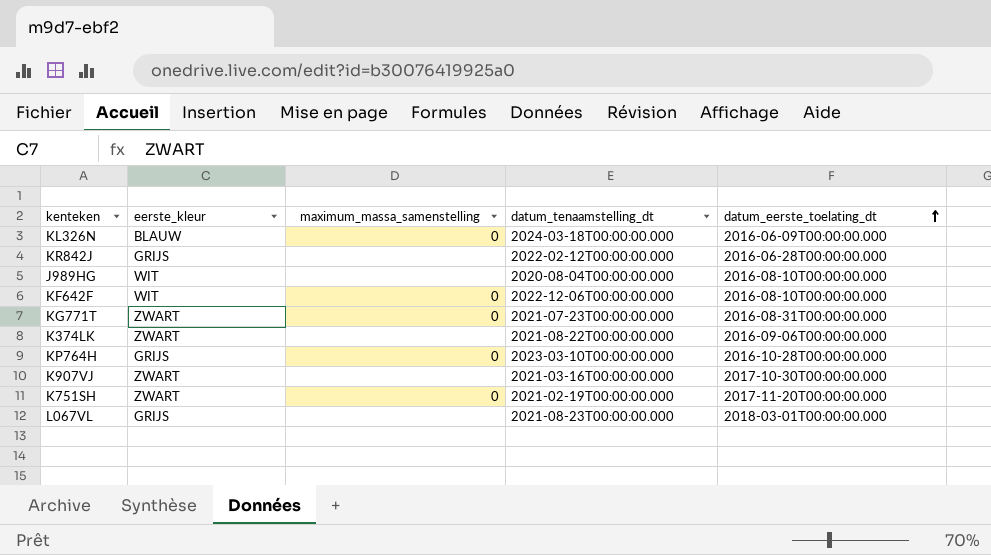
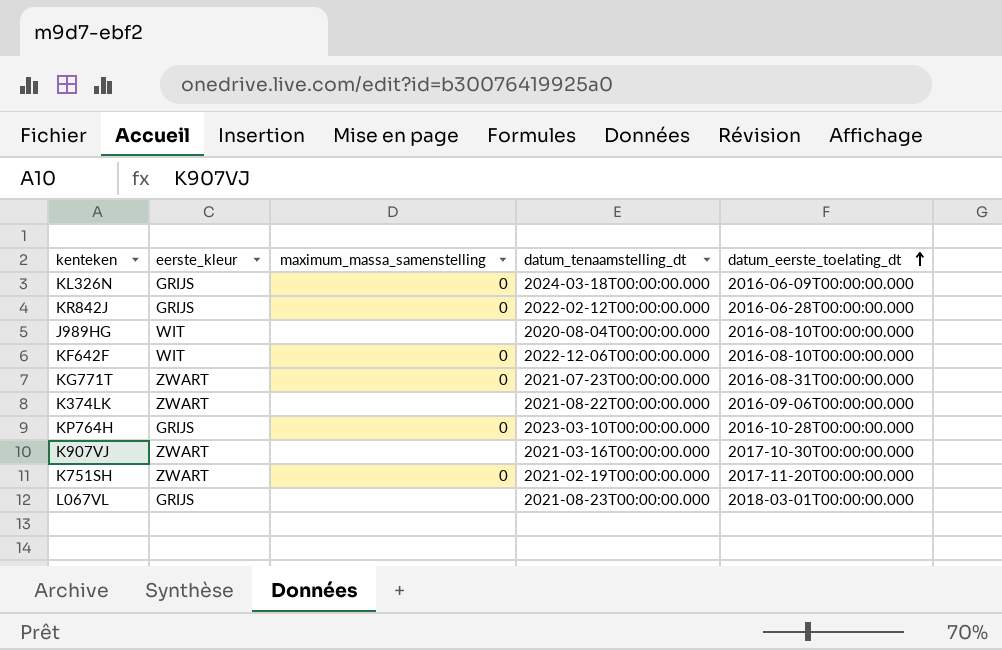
KL326N | eerste_kleur: BLAUW -> GRIJS
KR842J | maximum_massa_samenstelling: none -> 0

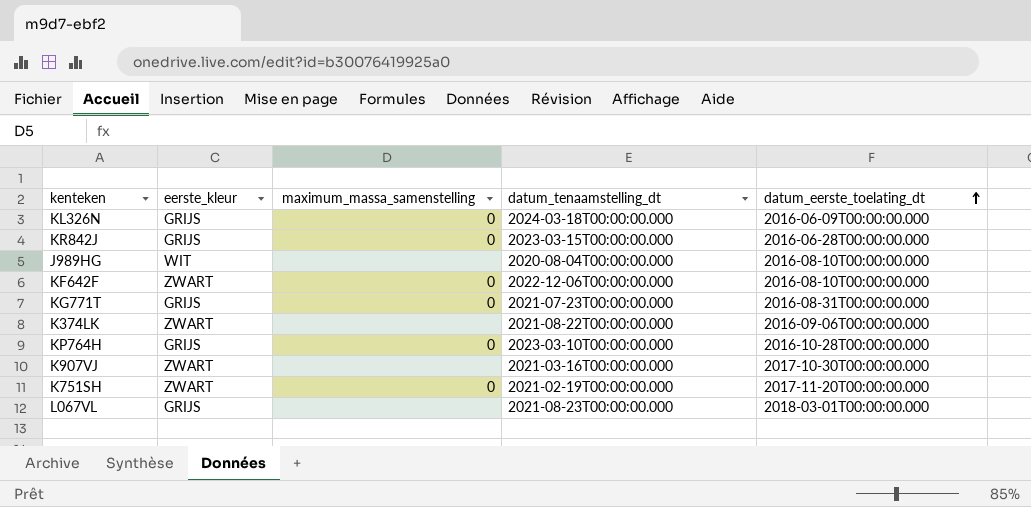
KR842J | datum_tenaamstelling_dt: 2022-02-12T00:00:00.000 -> 2023-03-15T00:00:00.000
KF642F | eerste_kleur: WIT -> ZWART
KG771T | eerste_kleur: ZWART -> GRIJS

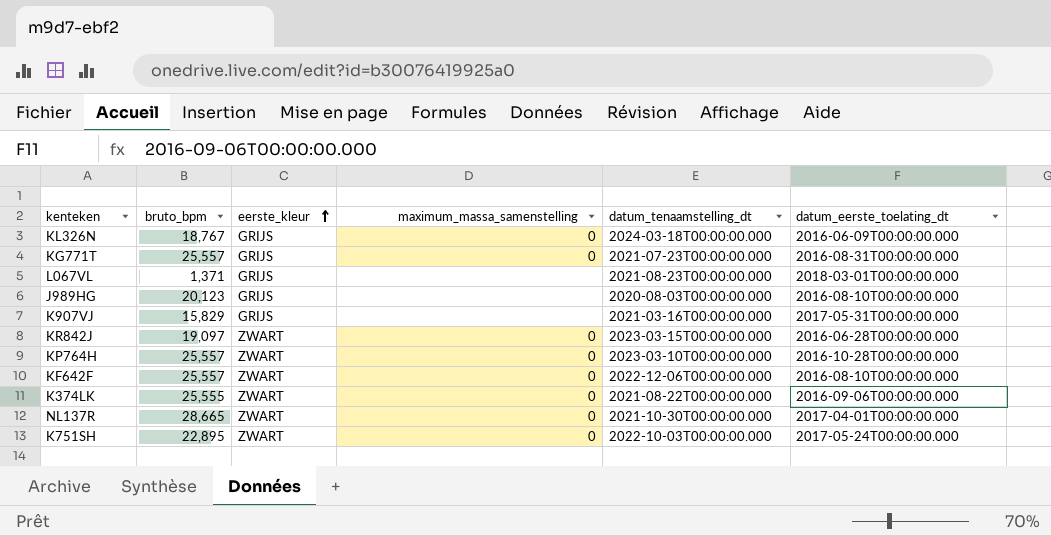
row order: datum_eerste_toelating_dt ascending -> eerste_kleur ascending
column bruto_bpm | position: none -> 2
J989HG | eerste_kleur: WIT -> GRIJS
J989HG | datum_tenaamstelling_dt: 2020-08-04T00:00:00.000 -> 2020-08-03T00:00:00.000
K907VJ | eerste_kleur: ZWART -> GRIJS
K907VJ | datum_eerste_toelating_dt: 2017-10-30T00:00:00.000 -> 2017-05-31T00:00:00.000
KR842J | eerste_kleur: GRIJS -> ZWART
KP764H | eerste_kleur: GRIJS -> ZWART
K374LK | maximum_massa_samenstelling: none -> 0
row NL137R: none -> 28,665 | ZWART | 0 | 2021-10-30T00:00:00.000 | 2017-04-01T00:00:00.000
K751SH | datum_tenaamstelling_dt: 2021-02-19T00:00:00.000 -> 2022-10-03T00:00:00.000
K751SH | datum_eerste_toelating_dt: 2017-11-20T00:00:00.000 -> 2017-05-24T00:00:00.000

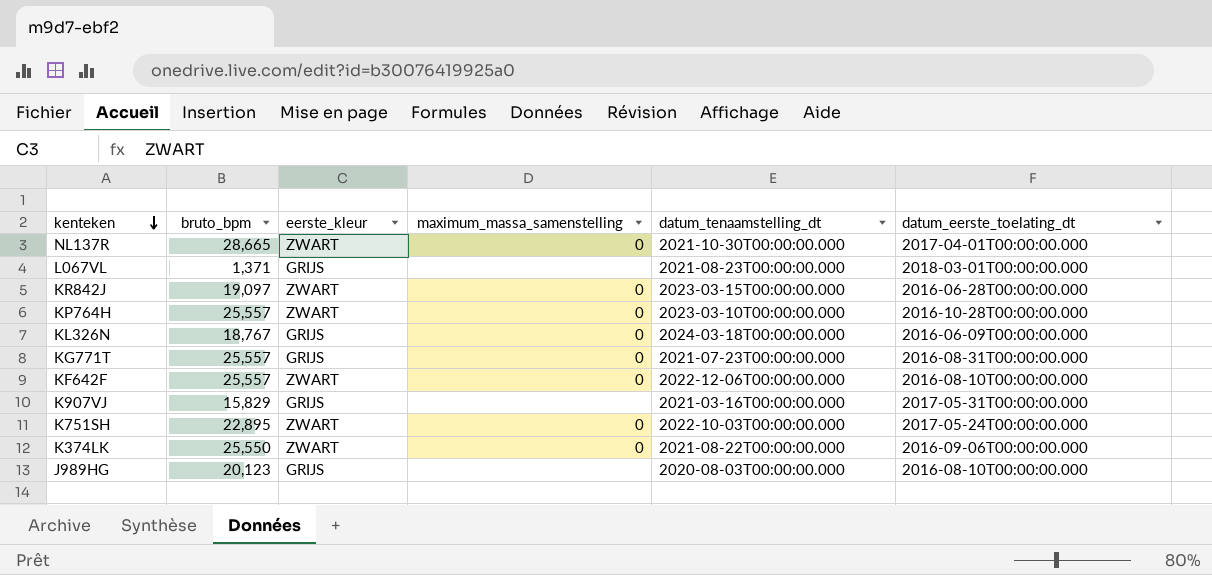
row order: eerste_kleur ascending -> kenteken descending
K374LK | bruto_bpm: 25,555 -> 25,550

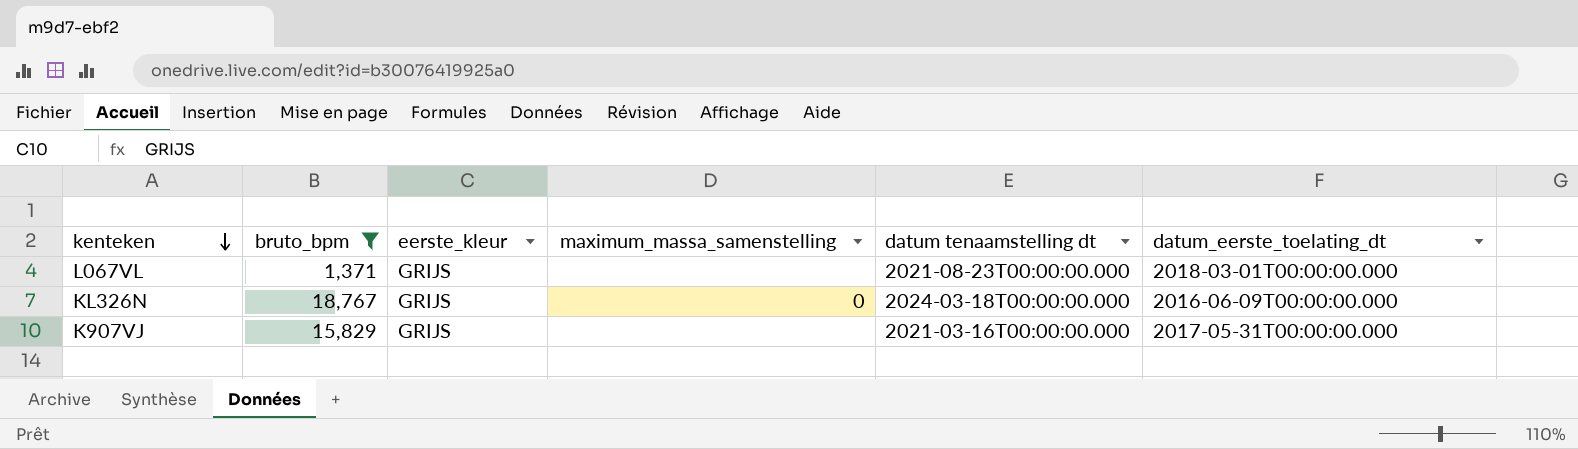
filter: none -> bruto_bpm <= 18,767
column name: datum_tenaamstelling_dt -> datum tenaamstelling dt

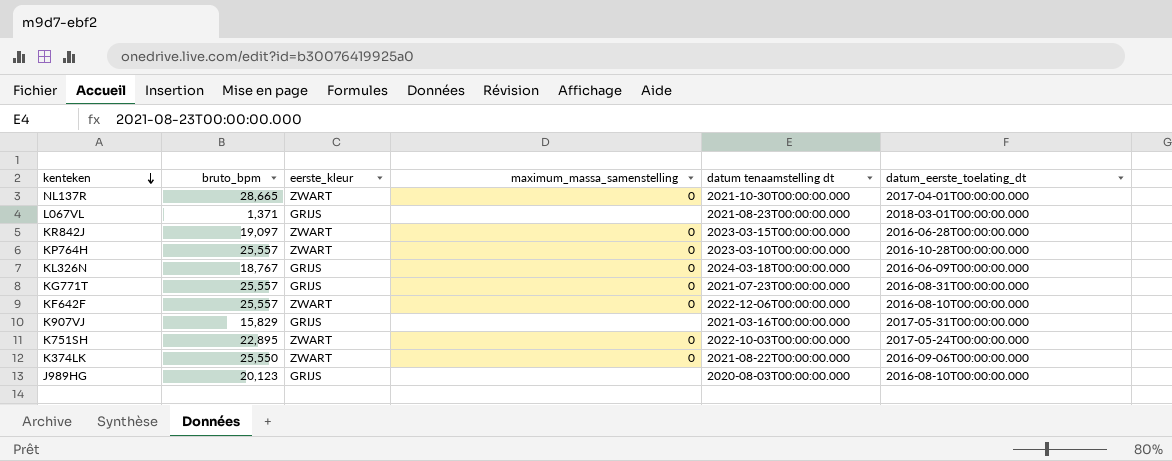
filter: bruto_bpm <= 18,767 -> none

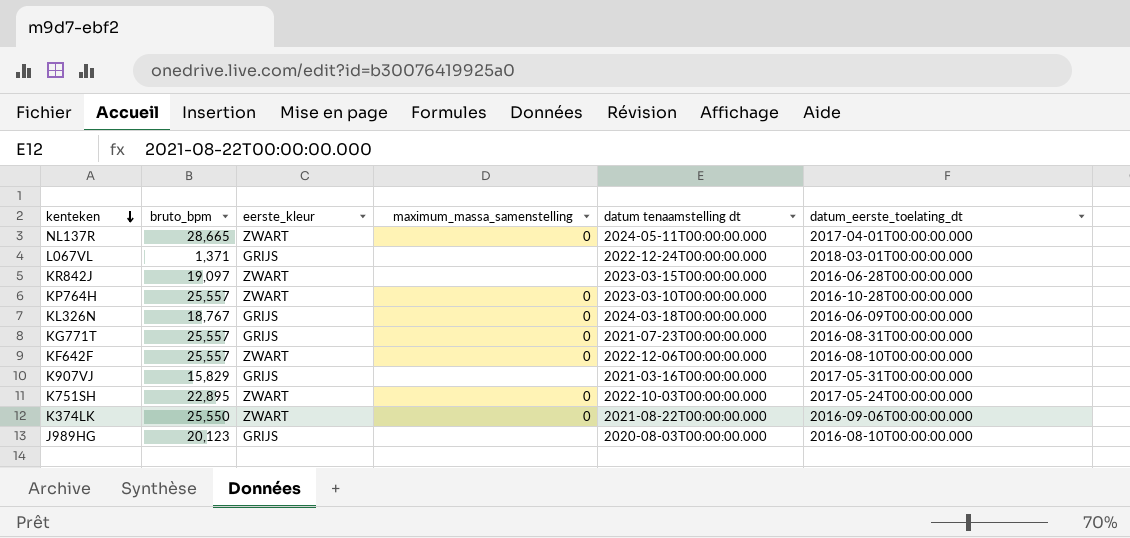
NL137R | datum tenaamstelling dt: 2021-10-30T00:00:00.000 -> 2024-05-11T00:00:00.000
L067VL | datum tenaamstelling dt: 2021-08-23T00:00:00.000 -> 2022-12-24T00:00:00.000
KR842J | maximum_massa_samenstelling: 0 -> none

